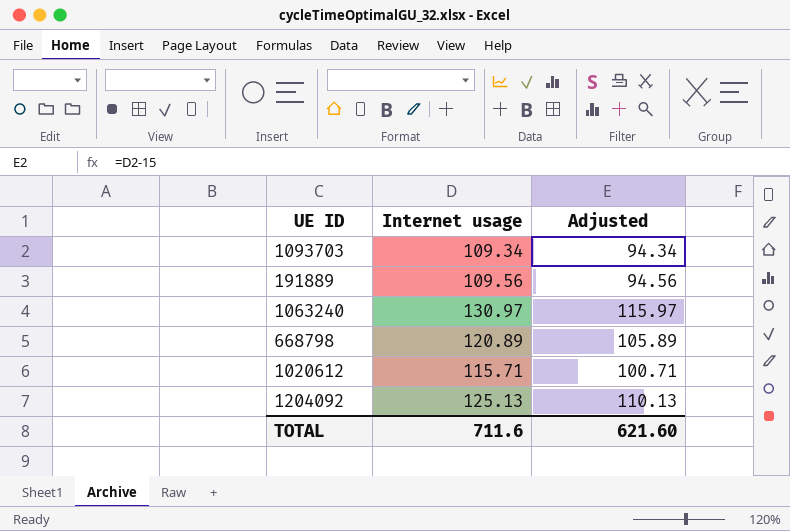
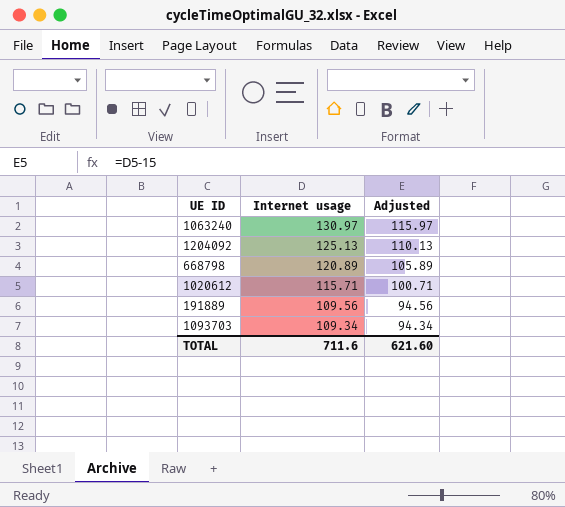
row order: none -> Internet usage descending

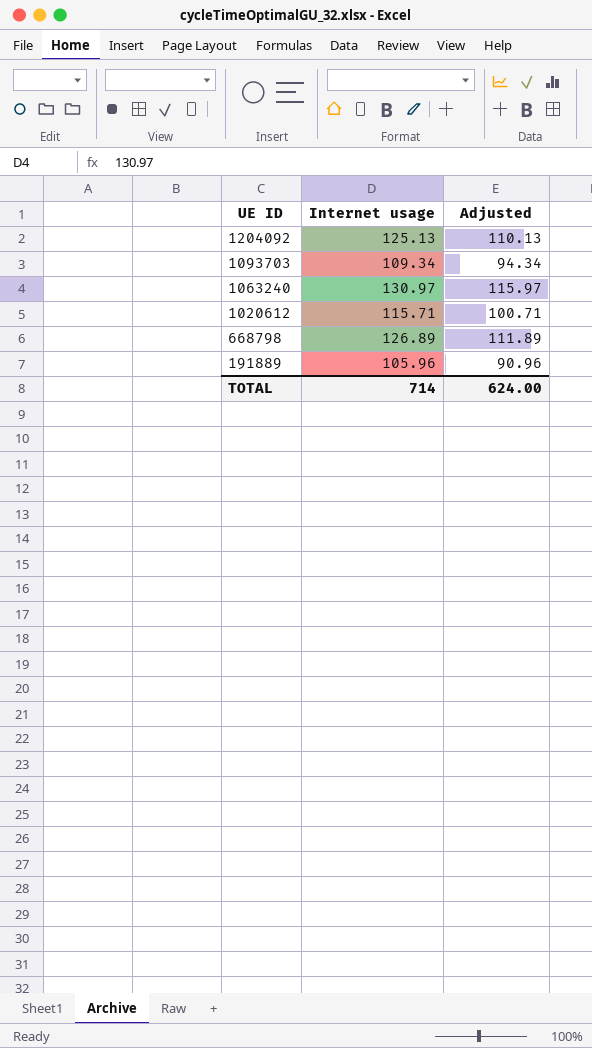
row order: Internet usage descending -> UE ID descending
668798 | Internet usage: 120.89 -> 126.89
668798 | Adjusted: 105.89 -> 111.89
191889 | Internet usage: 109.56 -> 105.96
191889 | Adjusted: 94.56 -> 90.96
TOTAL | Internet usage: 711.6 -> 714
TOTAL | Adjusted: 621.60 -> 624.00

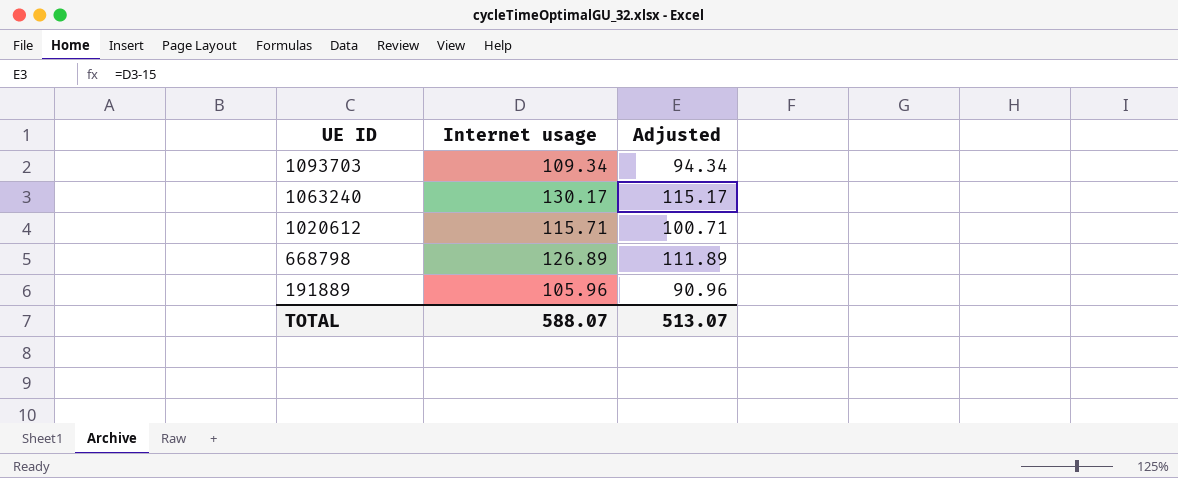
row 1204092: 125.13 | 110.13 -> none
1063240 | Internet usage: 130.97 -> 130.17
1063240 | Adjusted: 115.97 -> 115.17
TOTAL | Internet usage: 714 -> 588.07
TOTAL | Adjusted: 624.00 -> 513.07

